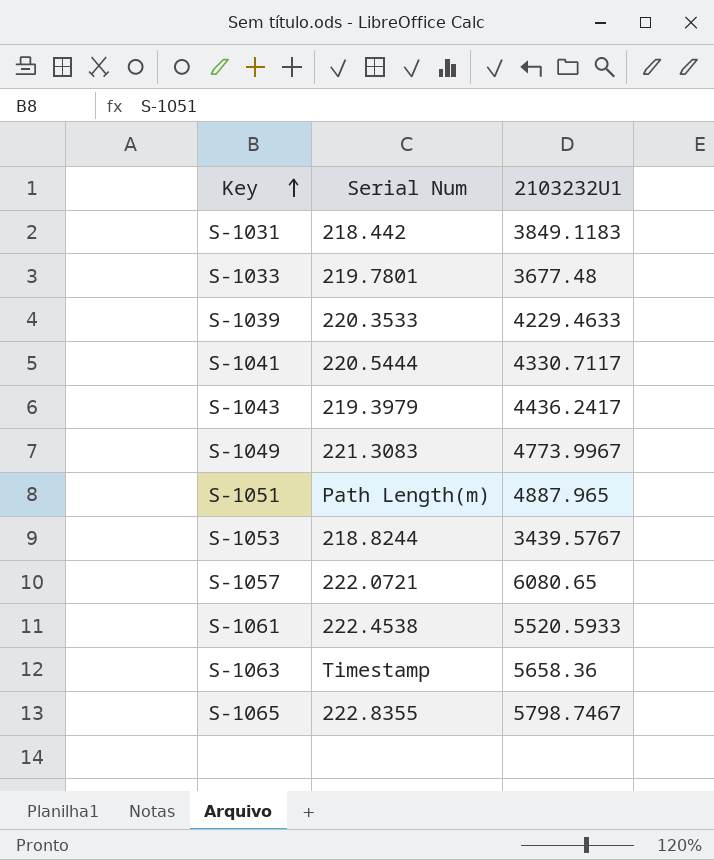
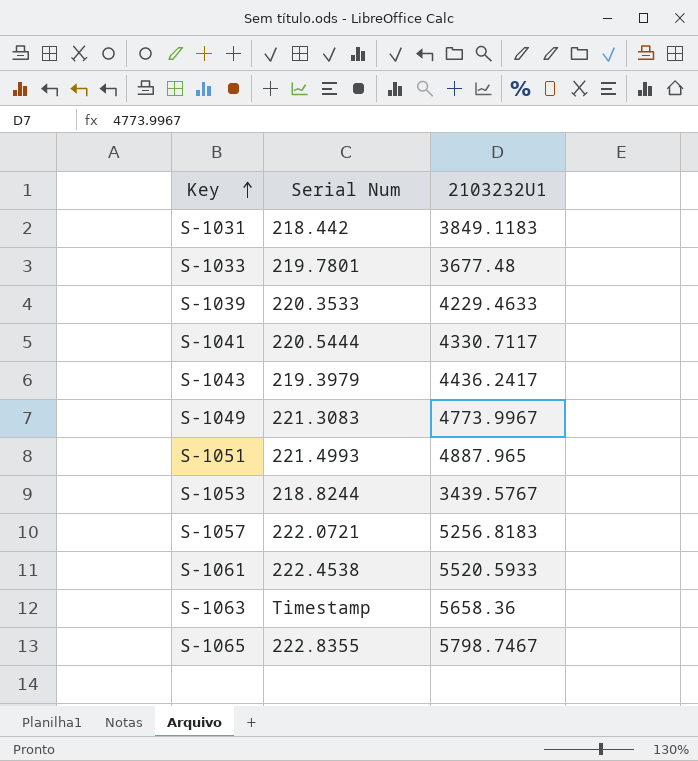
S-1051 | Serial Num: Path Length(m) -> 221.4993
S-1057 | 2103232U1: 6080.65 -> 5256.8183

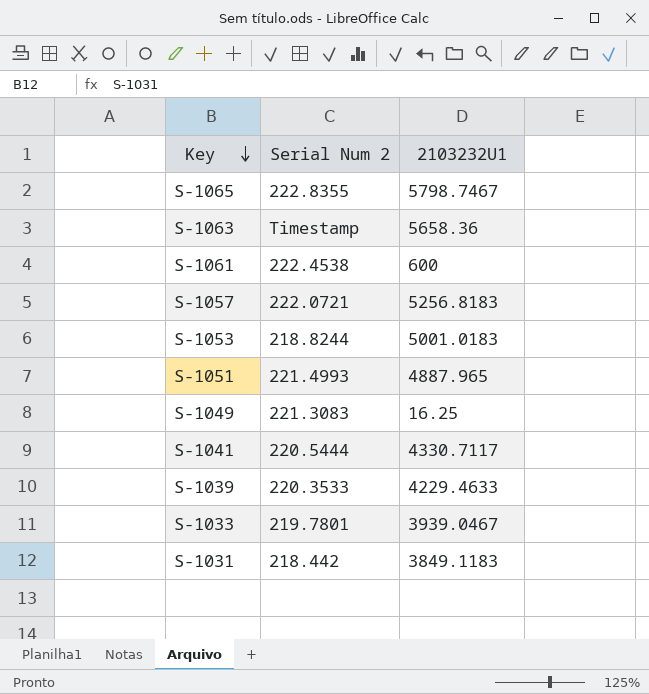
row order: Key ascending -> Key descending
column name: Serial Num -> Serial Num 2
row S-1043: 219.3979 | 4436.2417 -> none
S-1061 | 2103232U1: 5520.5933 -> 600
S-1053 | 2103232U1: 3439.5767 -> 5001.0183
S-1049 | 2103232U1: 4773.9967 -> 16.25
S-1033 | 2103232U1: 3677.48 -> 3939.0467

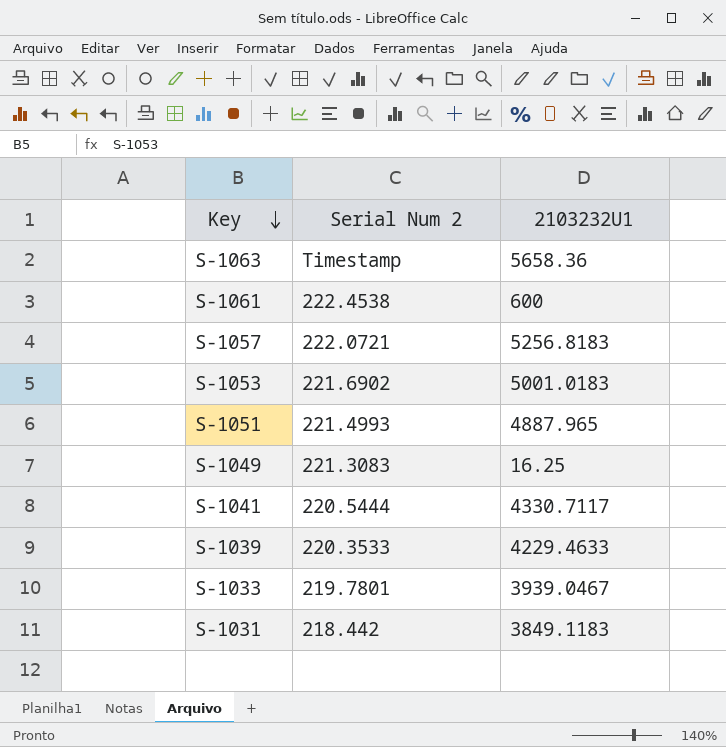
row S-1065: 222.8355 | 5798.7467 -> none
S-1053 | Serial Num 2: 218.8244 -> 221.6902

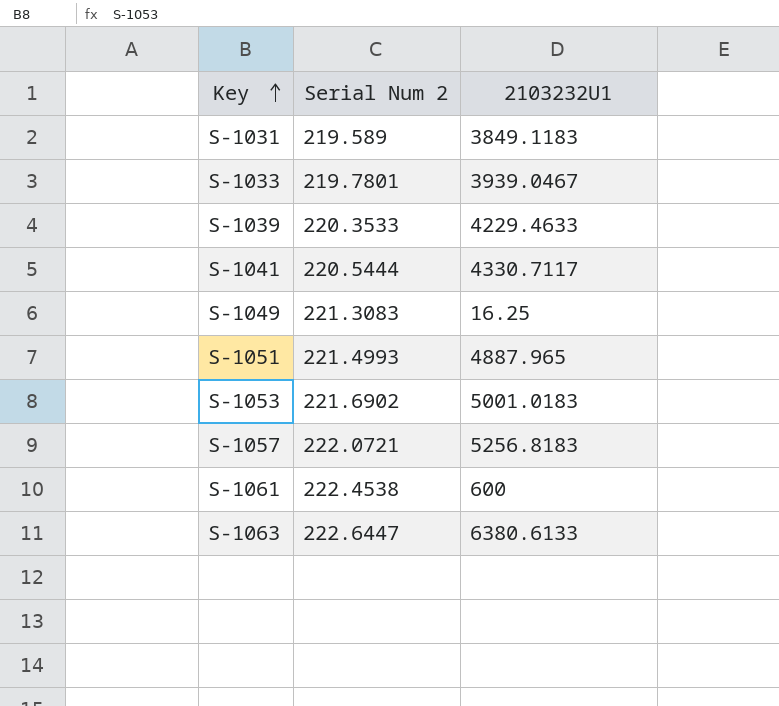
row order: Key descending -> Key ascending
S-1031 | Serial Num 2: 218.442 -> 219.589
S-1063 | Serial Num 2: Timestamp -> 222.6447
S-1063 | 2103232U1: 5658.36 -> 6380.6133

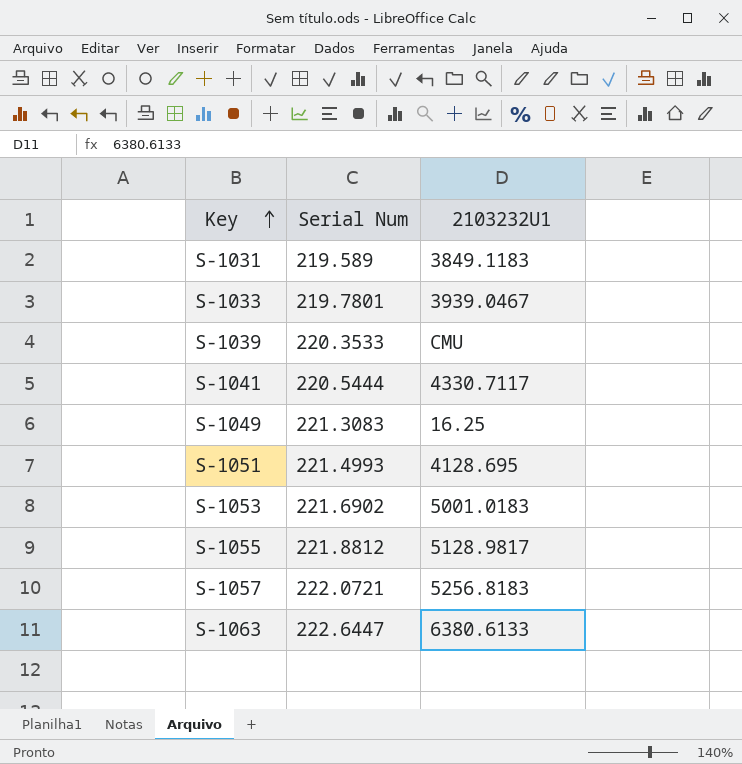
column name: Serial Num 2 -> Serial Num
row S-1061: 222.4538 | 600 -> none
S-1039 | 2103232U1: 4229.4633 -> CMU
S-1051 | 2103232U1: 4887.965 -> 4128.695
row S-1055: none -> 221.8812 | 5128.9817

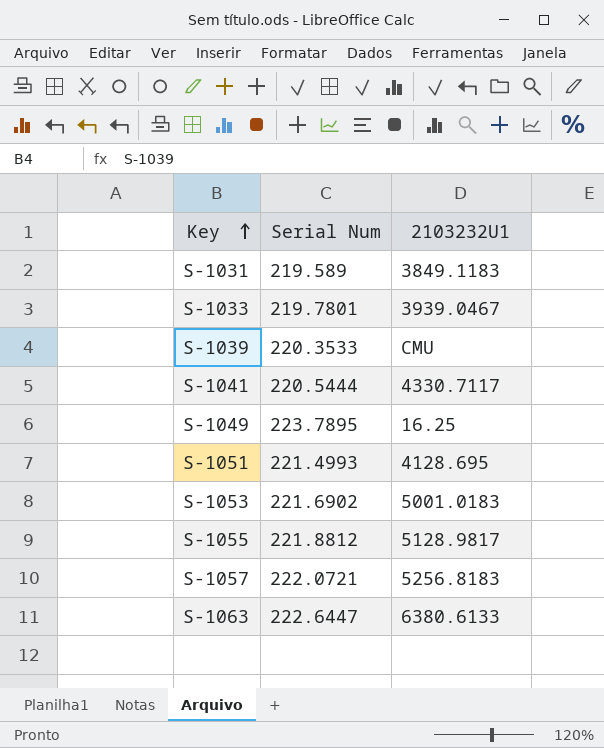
S-1049 | Serial Num: 221.3083 -> 223.7895

